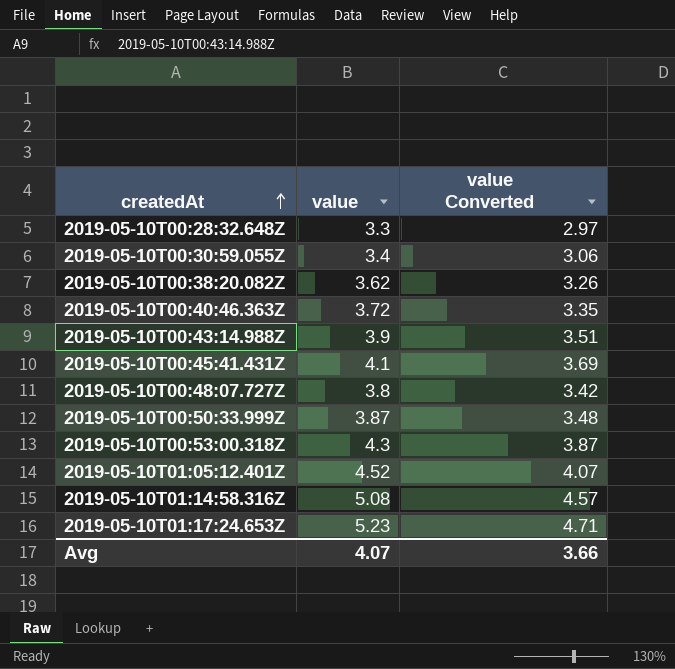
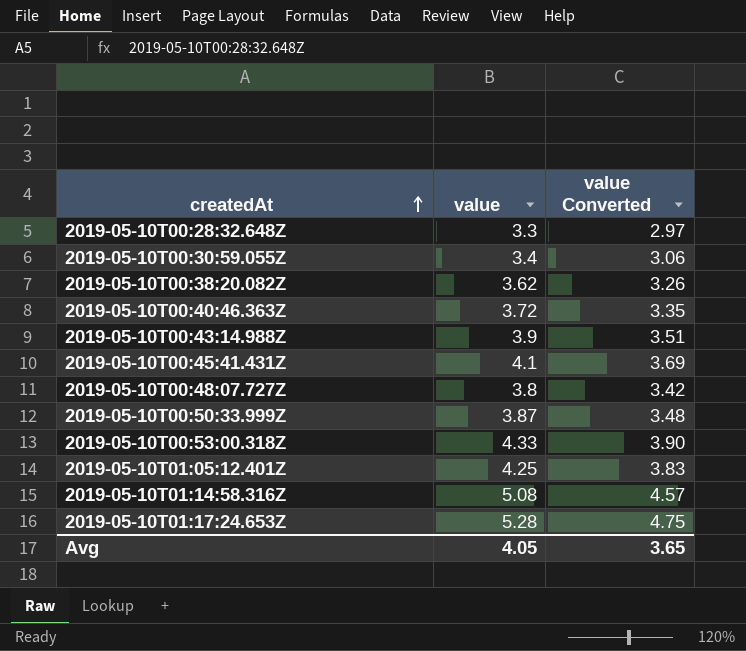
2019-05-10T00:53:00.318Z | value: 4.3 -> 4.33
2019-05-10T00:53:00.318Z | value Converted: 3.87 -> 3.90
2019-05-10T01:05:12.401Z | value: 4.52 -> 4.25
2019-05-10T01:05:12.401Z | value Converted: 4.07 -> 3.83
2019-05-10T01:17:24.653Z | value: 5.23 -> 5.28
2019-05-10T01:17:24.653Z | value Converted: 4.71 -> 4.75
Avg | value: 4.07 -> 4.05
Avg | value Converted: 3.66 -> 3.65

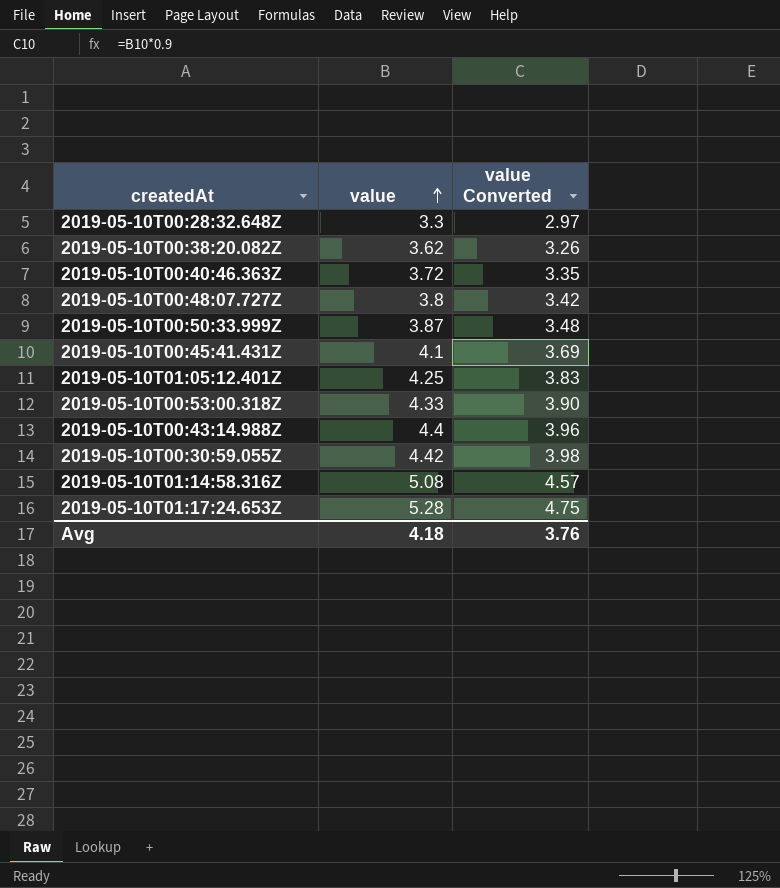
row order: createdAt ascending -> value ascending
2019-05-10T00:43:14.988Z | value: 3.9 -> 4.4
2019-05-10T00:43:14.988Z | value Converted: 3.51 -> 3.96
2019-05-10T00:30:59.055Z | value: 3.4 -> 4.42
2019-05-10T00:30:59.055Z | value Converted: 3.06 -> 3.98
Avg | value: 4.05 -> 4.18
Avg | value Converted: 3.65 -> 3.76

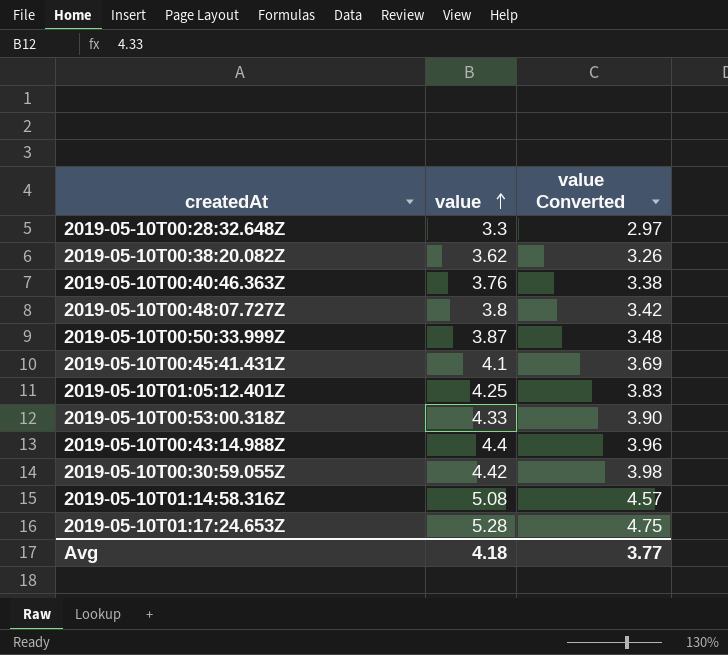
2019-05-10T00:40:46.363Z | value: 3.72 -> 3.76
2019-05-10T00:40:46.363Z | value Converted: 3.35 -> 3.38
Avg | value Converted: 3.76 -> 3.77

